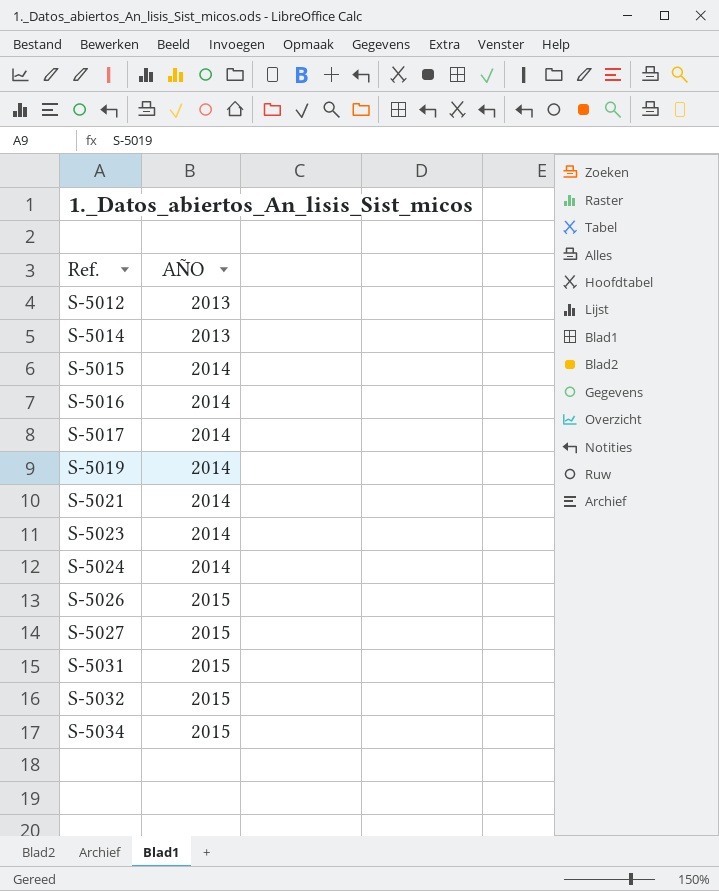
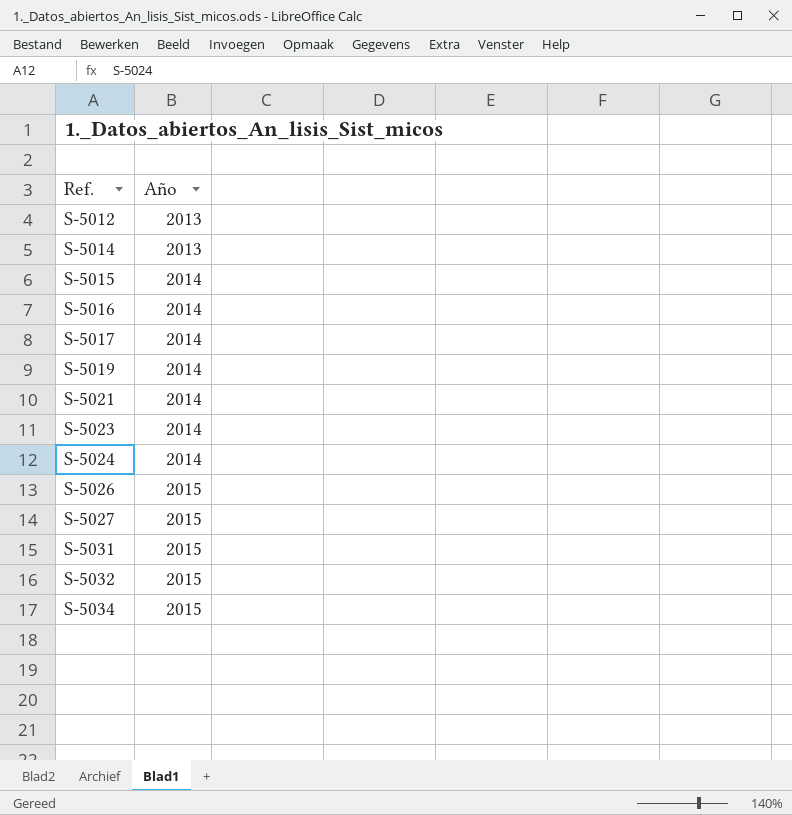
column name: AÑO -> Año

